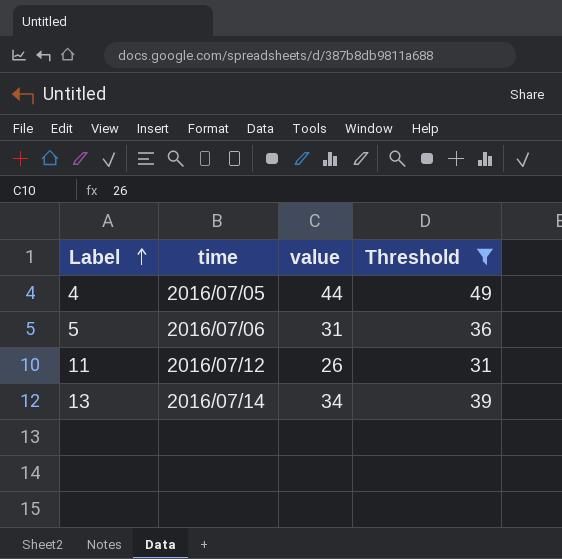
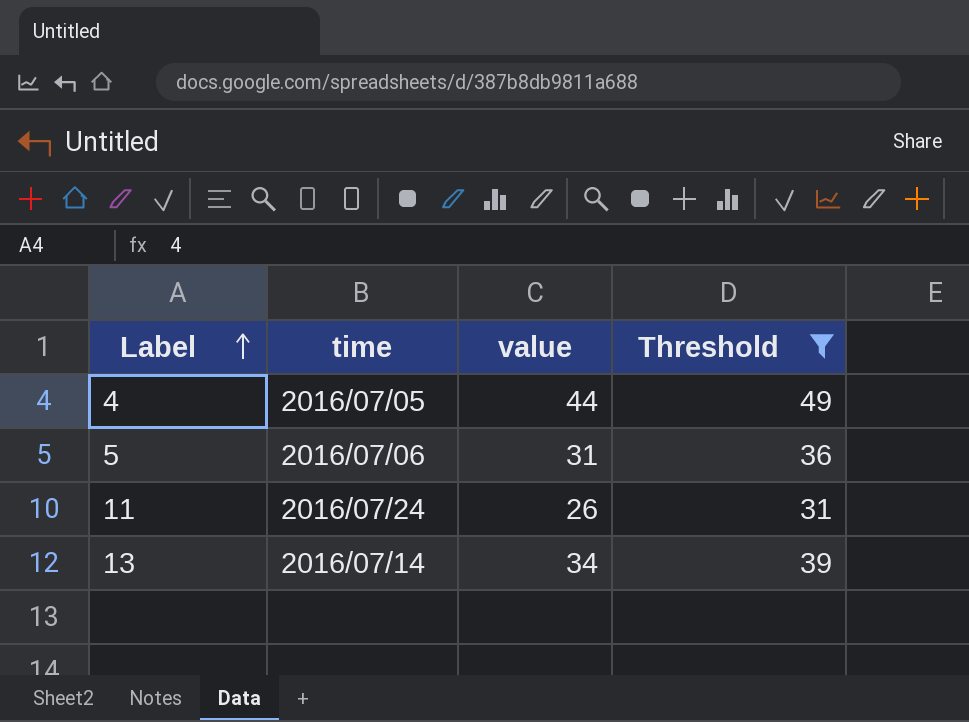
11 | time: 2016/07/12 -> 2016/07/24

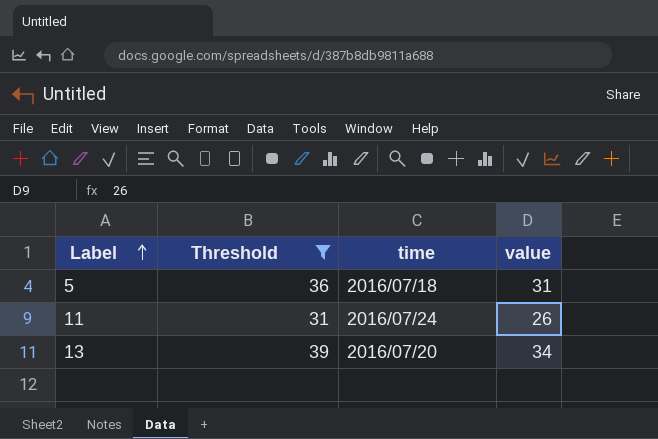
column Threshold | position: 4 -> 2
row 4: 2016/07/05 | 44 | 49 -> none
5 | time: 2016/07/06 -> 2016/07/18
13 | time: 2016/07/14 -> 2016/07/20

